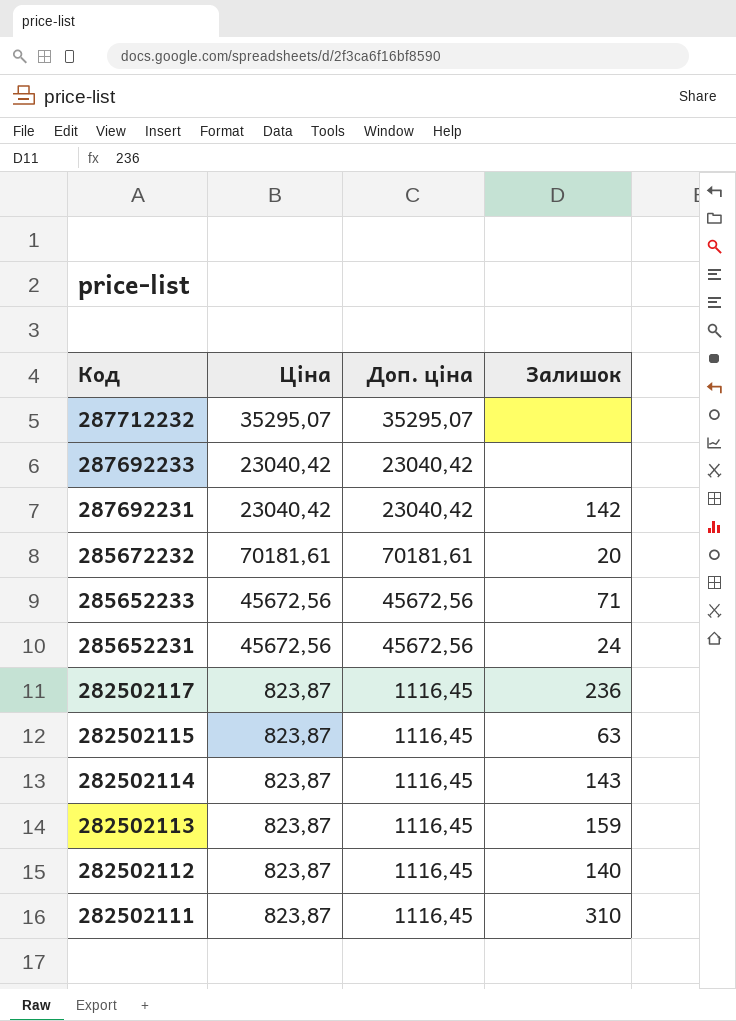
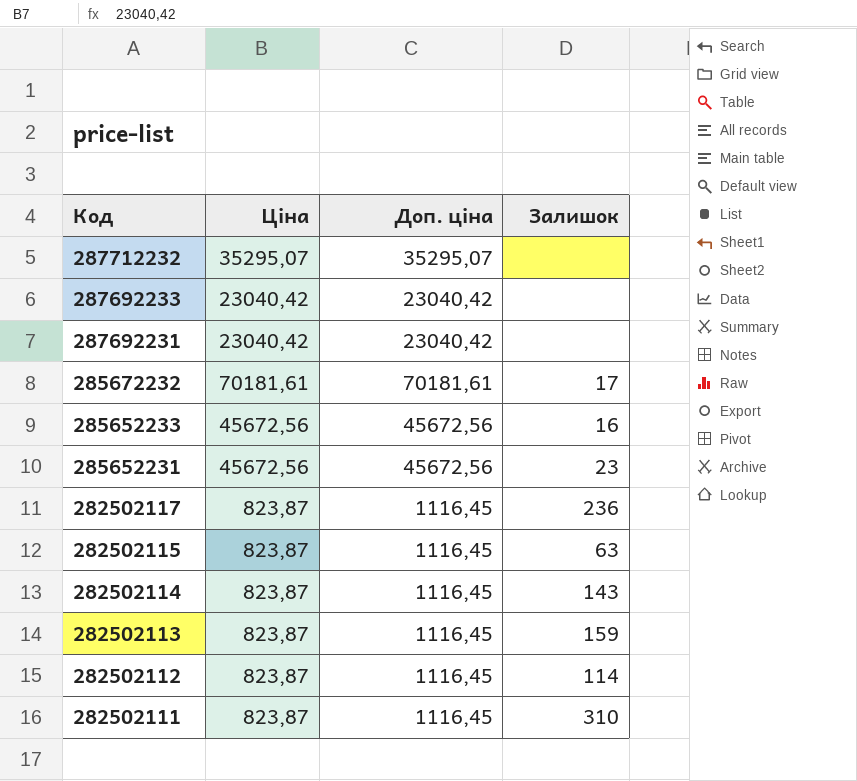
287692231 | Залишок: 142 -> none
285672232 | Залишок: 20 -> 17
285652233 | Залишок: 71 -> 16
285652231 | Залишок: 24 -> 23
282502112 | Залишок: 140 -> 114

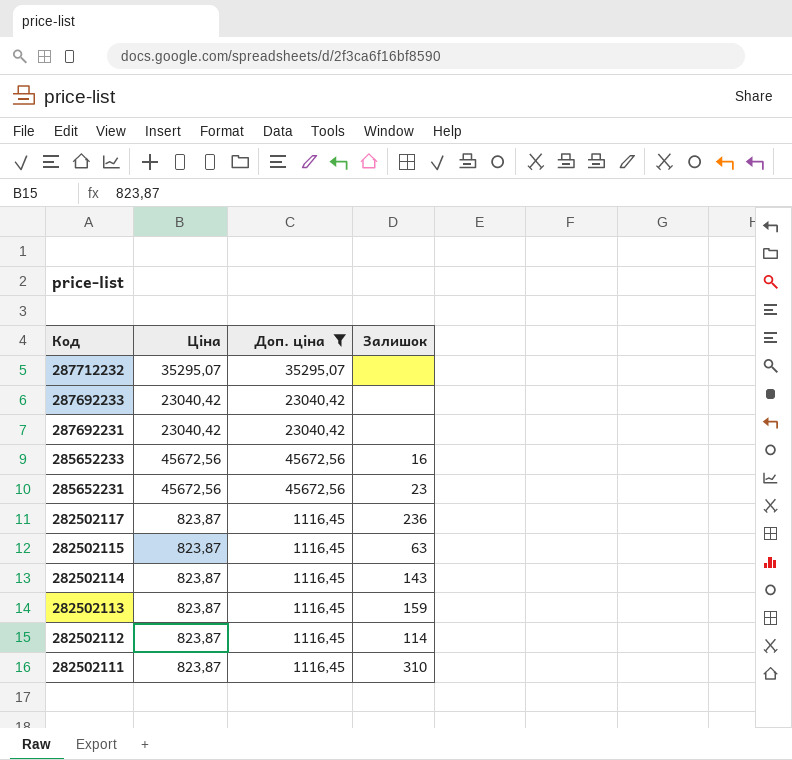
filter: none -> Доп. ціна != 70181,61

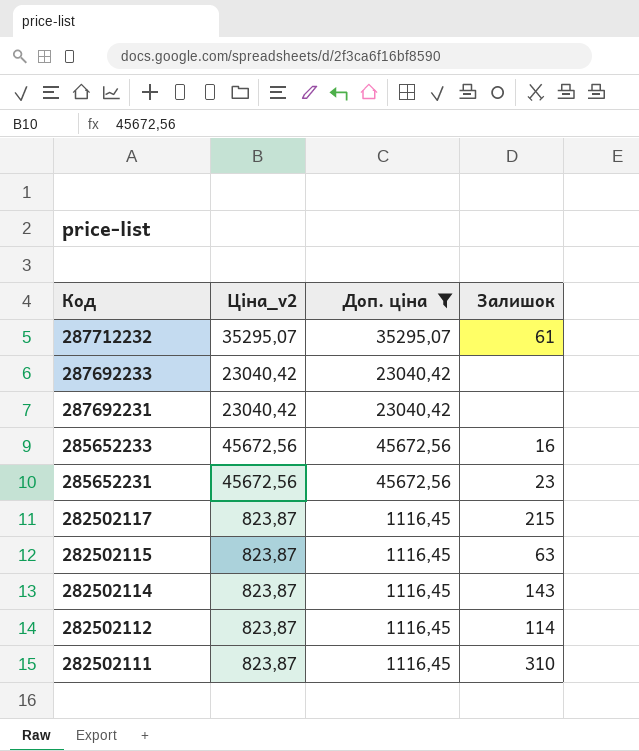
column name: Ціна -> Ціна_v2
row 282502113: 823,87 | 1116,45 | 159 -> none
287712232 | Залишок: none -> 61
282502117 | Залишок: 236 -> 215

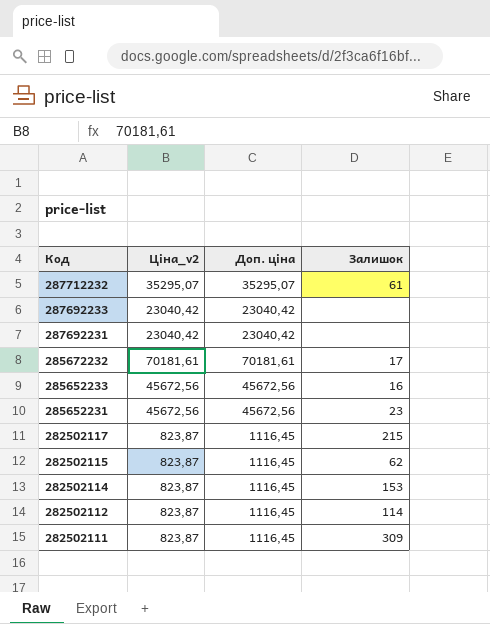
filter: Доп. ціна != 70181,61 -> none
282502115 | Залишок: 63 -> 62
282502114 | Залишок: 143 -> 153
282502111 | Залишок: 310 -> 309

